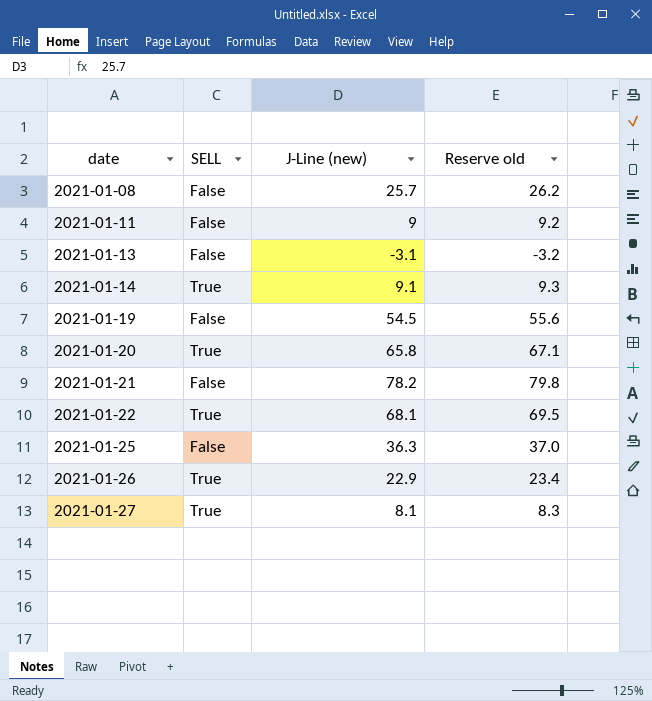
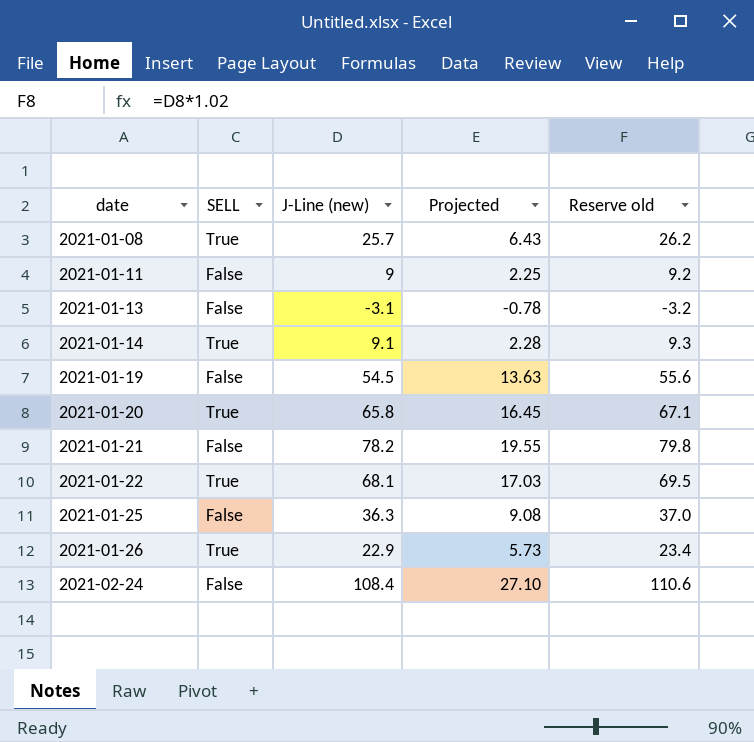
column Projected | formula: none -> [J-Line (new)] * 0.25
row 2021-01-27: True | 8.1 | 8.3 -> none
2021-01-08 | SELL: False -> True
row 2021-02-24: none -> False | 108.4 | 27.10 | 110.6

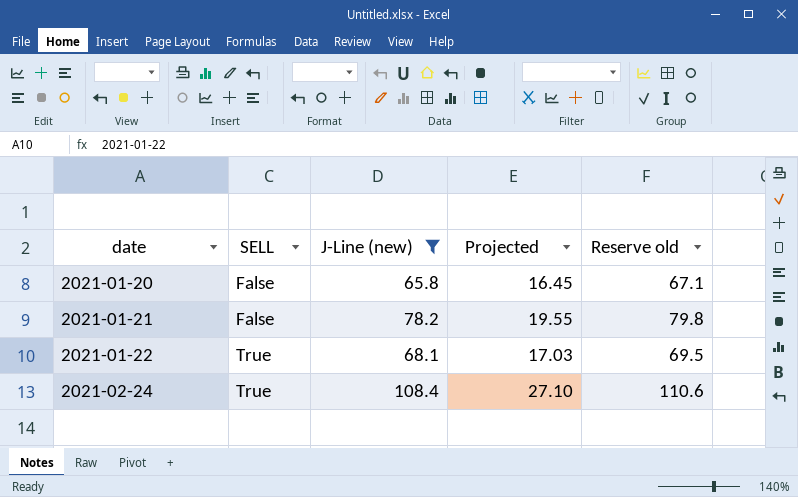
filter: none -> J-Line (new) >= 65.8
2021-01-20 | SELL: True -> False
2021-02-24 | SELL: False -> True

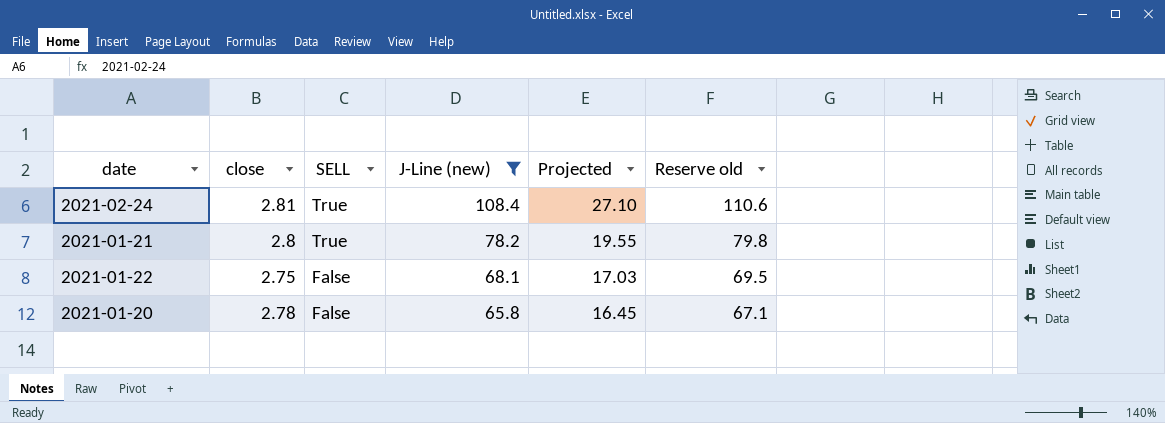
row order: date ascending -> SELL descending
column close | position: none -> 2
2021-01-21 | SELL: False -> True
2021-01-22 | SELL: True -> False

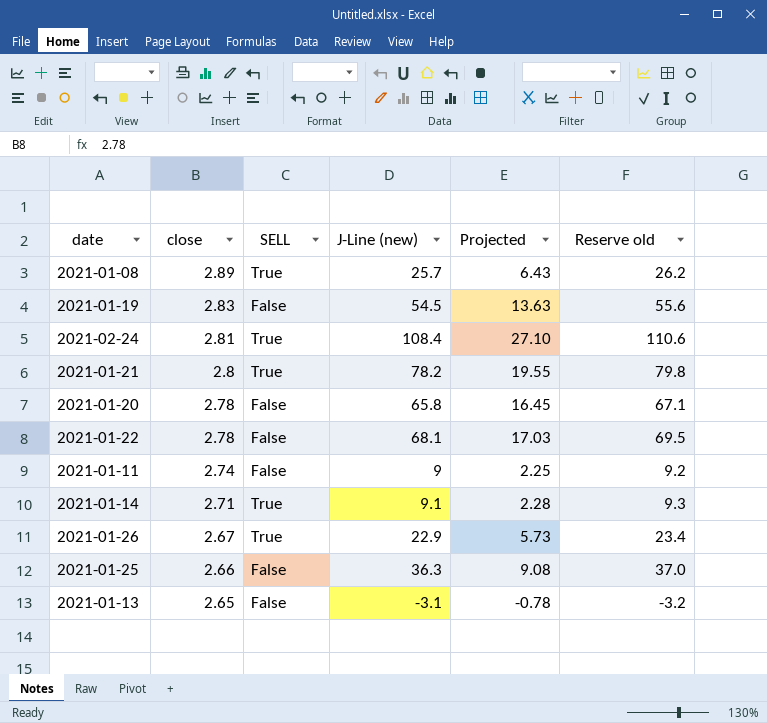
filter: J-Line (new) >= 65.8 -> none
row order: SELL descending -> close descending
2021-01-22 | close: 2.75 -> 2.78

